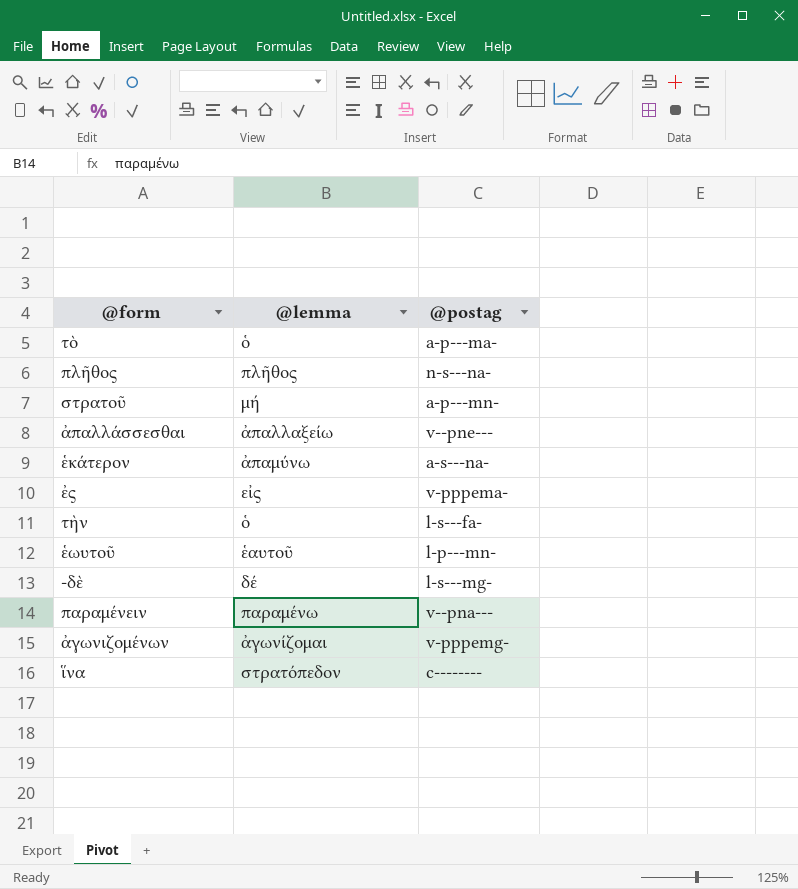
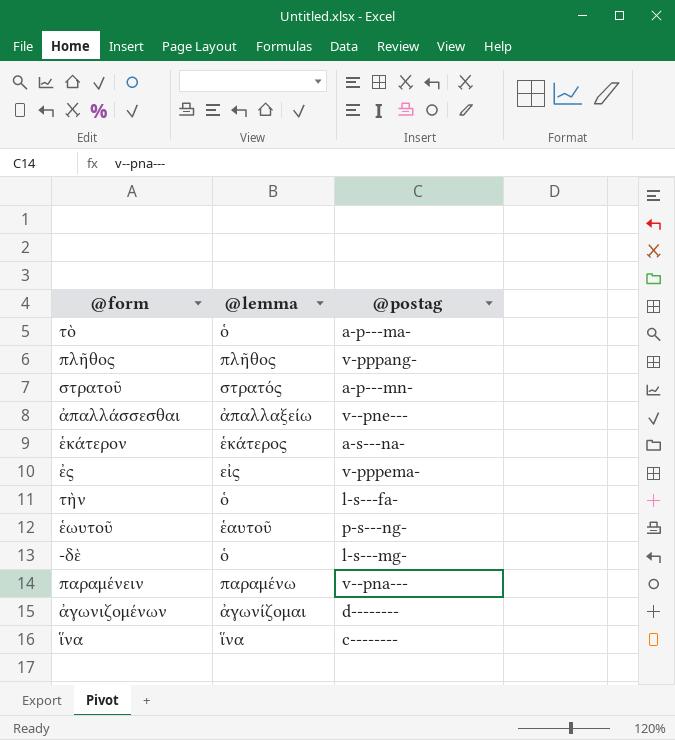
πλῆθος | @postag: n-s---na- -> v-pppang-
στρατοῦ | @lemma: μή -> στρατός
ἑκάτερον | @lemma: ἀπαμύνω -> ἑκάτερος
ἑωυτοῦ | @postag: l-p---mn- -> p-s---ng-
-δὲ | @lemma: δέ -> ὁ
ἀγωνιζομένων | @postag: v-pppemg- -> d--------
ἵνα | @lemma: στρατόπεδον -> ἵνα

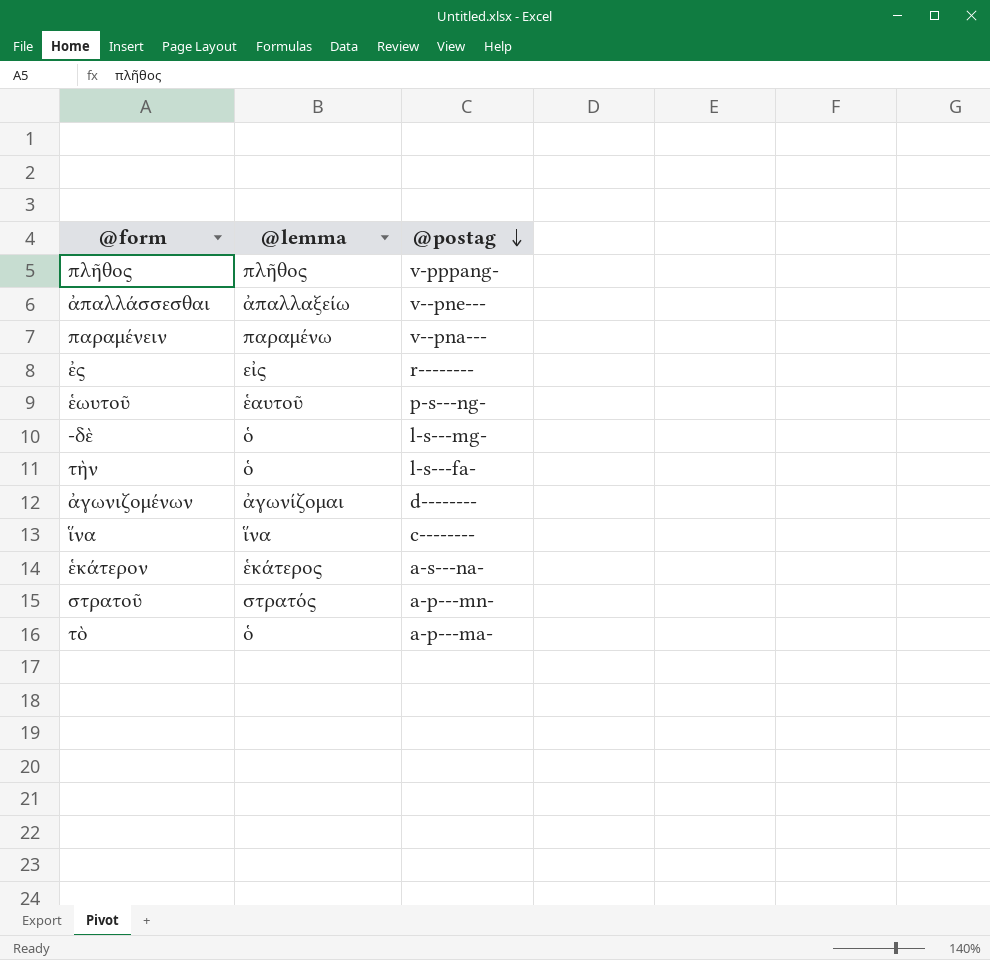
row order: none -> @postag descending
ἐς | @postag: v-pppema- -> r--------

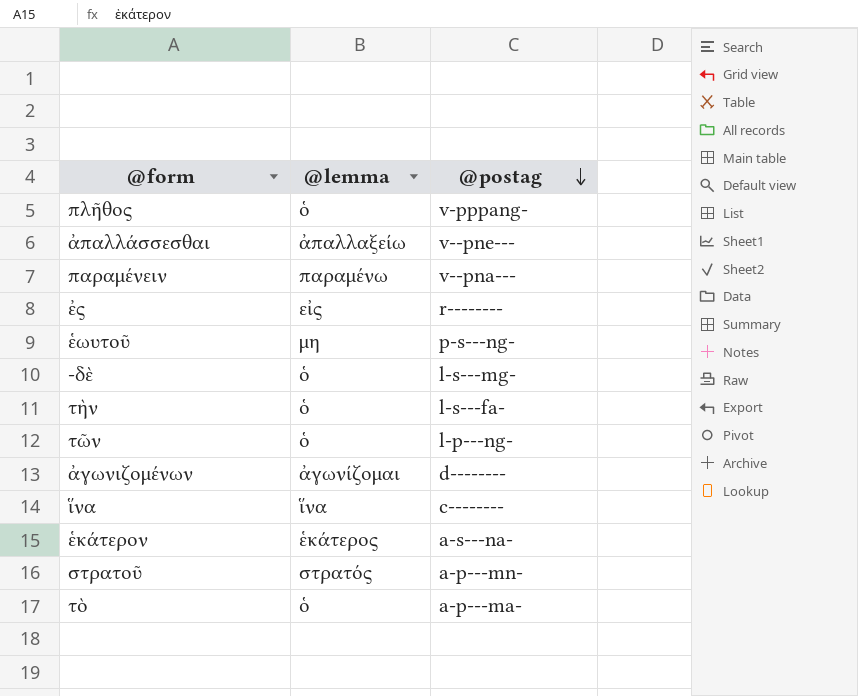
πλῆθος | @lemma: πλῆθος -> ὁ
ἑωυτοῦ | @lemma: ἑαυτοῦ -> μη
row τῶν: none -> ὁ | l-p---ng-

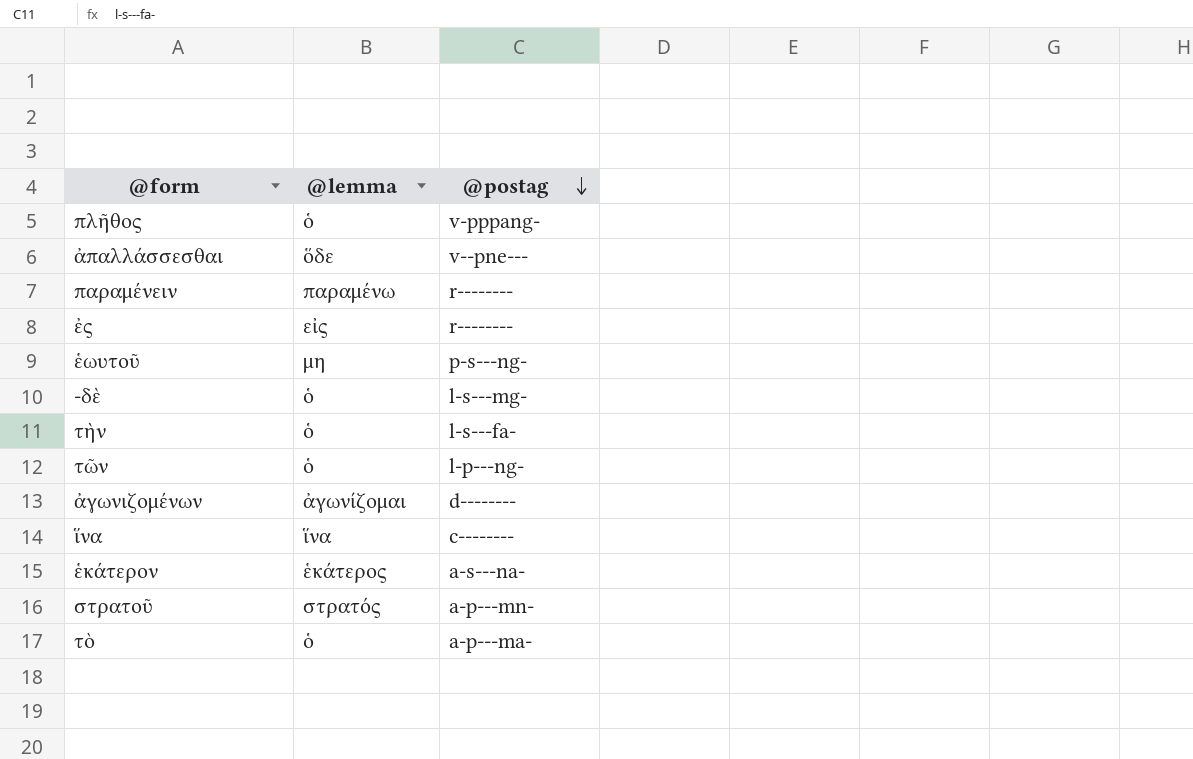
ἀπαλλάσσεσθαι | @lemma: ἀπαλλαξείω -> ὅδε
παραμένειν | @postag: v--pna--- -> r--------

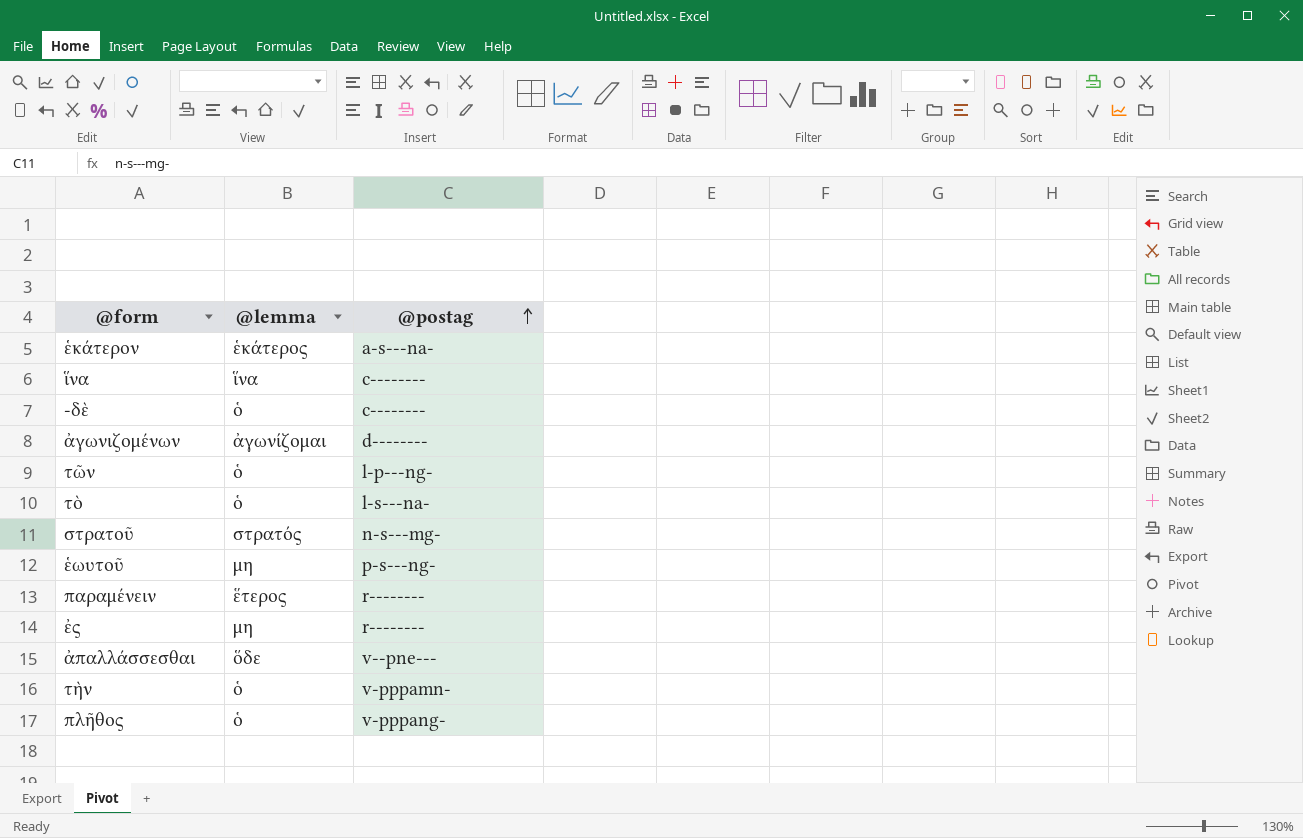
row order: @postag descending -> @postag ascending
-δὲ | @postag: l-s---mg- -> c--------
τὸ | @postag: a-p---ma- -> l-s---na-
στρατοῦ | @postag: a-p---mn- -> n-s---mg-
παραμένειν | @lemma: παραμένω -> ἕτερος
ἐς | @lemma: εἰς -> μη
τὴν | @postag: l-s---fa- -> v-pppamn-

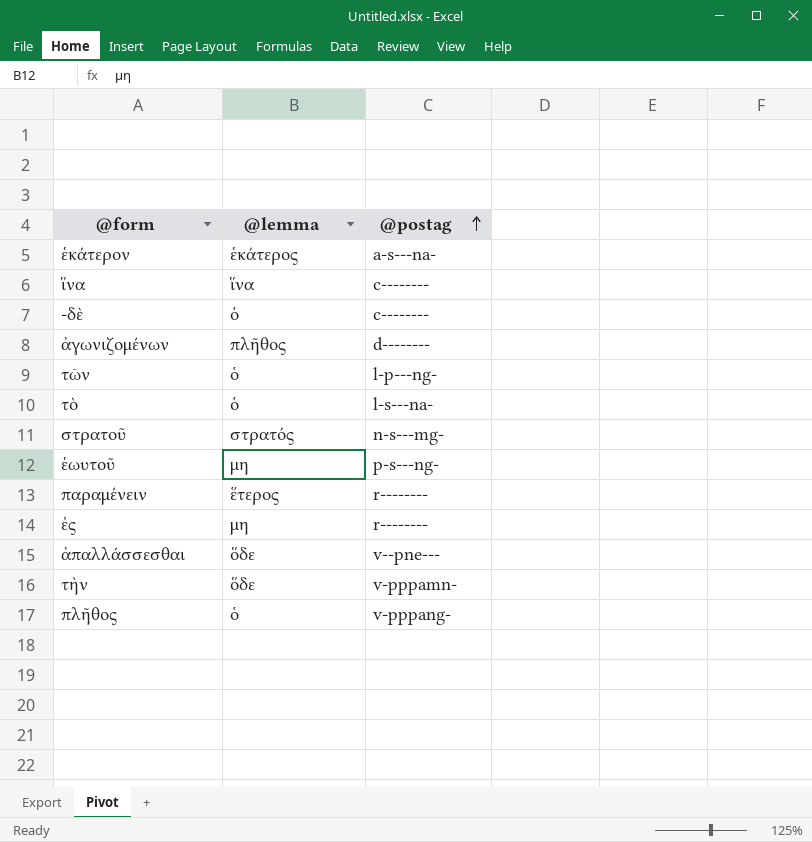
ἀγωνιζομένων | @lemma: ἀγωνίζομαι -> πλῆθος
τὴν | @lemma: ὁ -> ὅδε

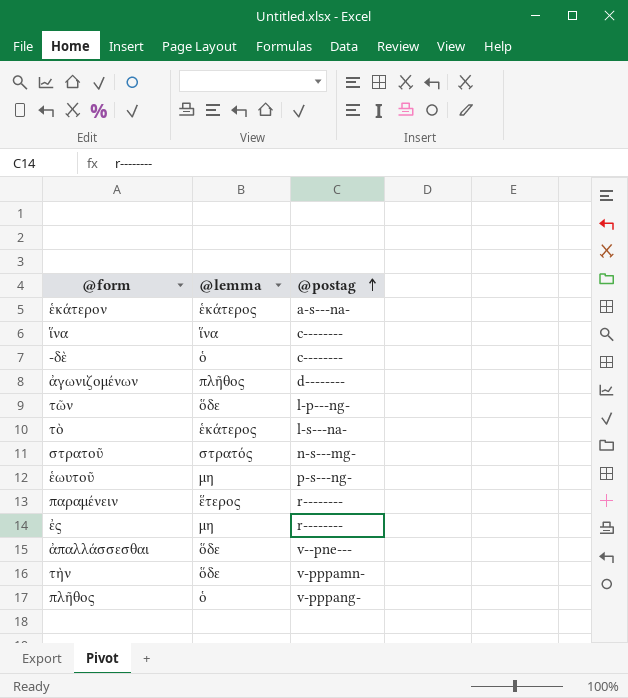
τῶν | @lemma: ὁ -> ὅδε
τὸ | @lemma: ὁ -> ἑκάτερος

